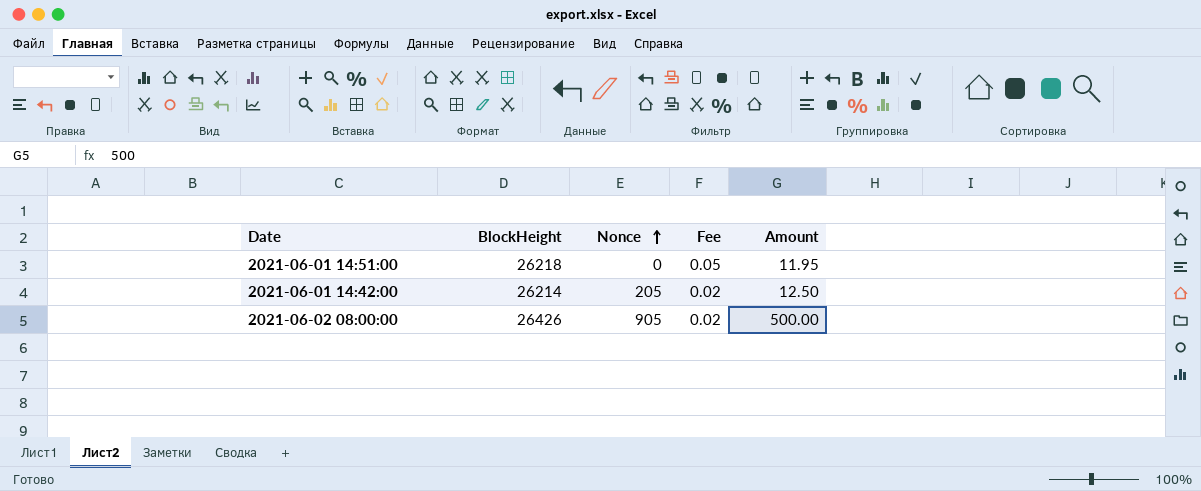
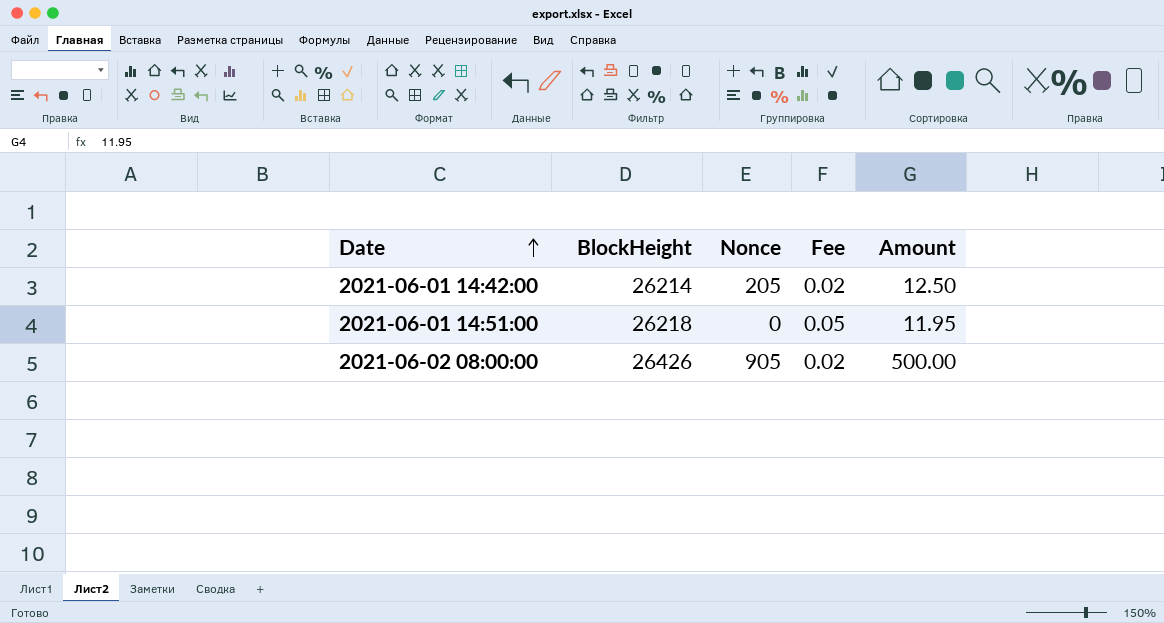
row order: Nonce ascending -> Date ascending

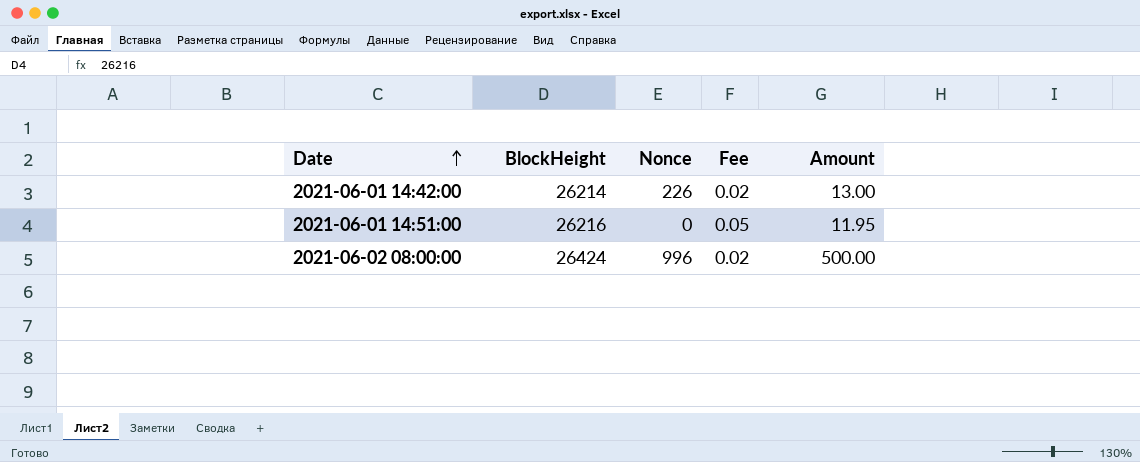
2021-06-01 14:42:00 | Nonce: 205 -> 226
2021-06-01 14:42:00 | Amount: 12.50 -> 13.00
2021-06-01 14:51:00 | BlockHeight: 26218 -> 26216
2021-06-02 08:00:00 | BlockHeight: 26426 -> 26424
2021-06-02 08:00:00 | Nonce: 905 -> 996

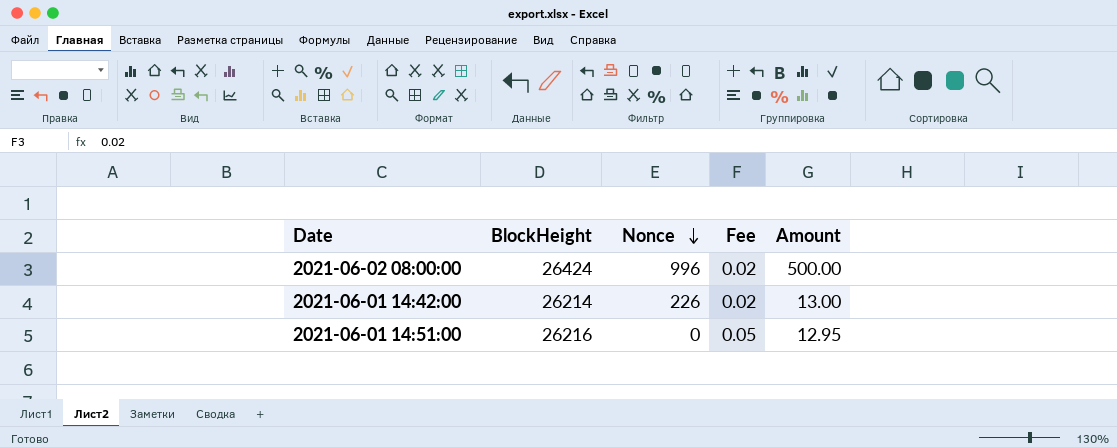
row order: Date ascending -> Nonce descending
2021-06-01 14:51:00 | Amount: 11.95 -> 12.95

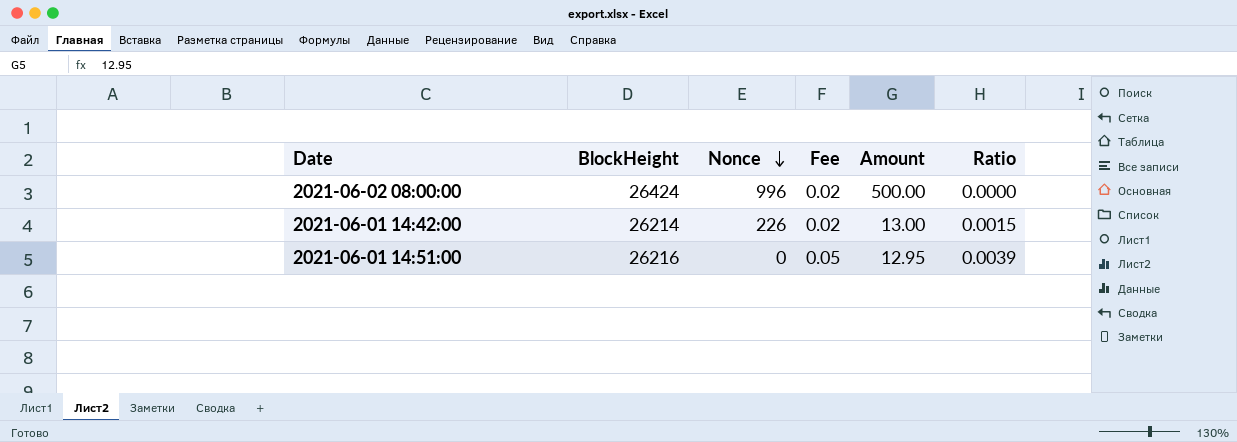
column Ratio | formula: none -> [Fee] / [Amount]

